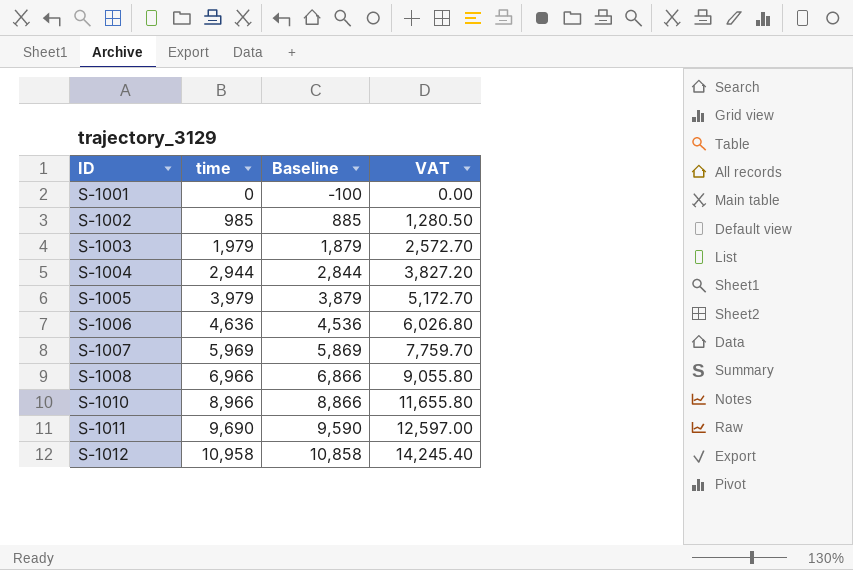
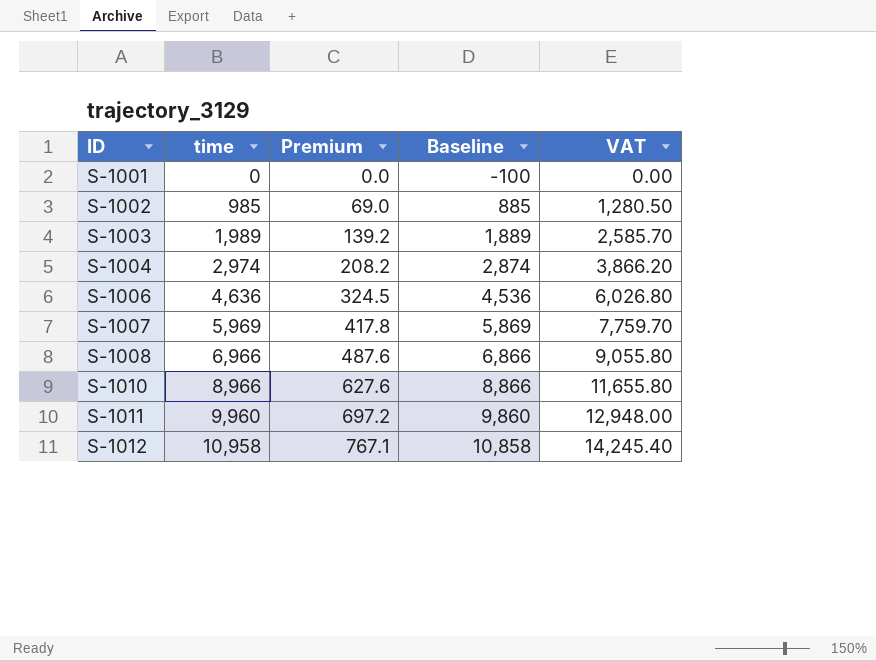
column Premium | formula: none -> [time] * 0.07
row S-1005: 3,979 | 3,879 | 5,172.70 -> none
S-1003 | time: 1,979 -> 1,989
S-1003 | Baseline: 1,879 -> 1,889
S-1003 | VAT: 2,572.70 -> 2,585.70
S-1004 | time: 2,944 -> 2,974
S-1004 | Baseline: 2,844 -> 2,874
S-1004 | VAT: 3,827.20 -> 3,866.20
S-1011 | time: 9,690 -> 9,960
S-1011 | Baseline: 9,590 -> 9,860
S-1011 | VAT: 12,597.00 -> 12,948.00

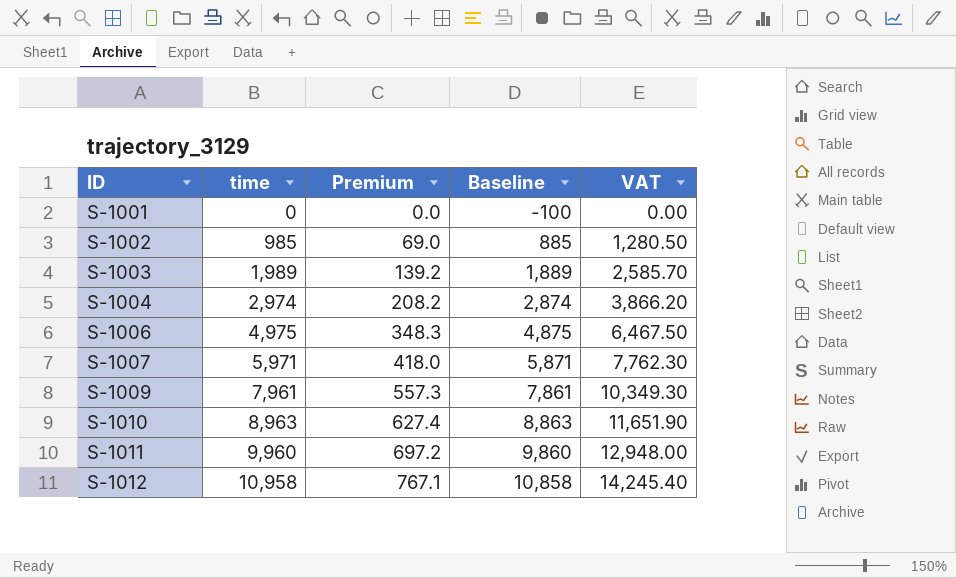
row S-1008: 6,966 | 487.6 | 6,866 | 9,055.80 -> none
S-1006 | time: 4,636 -> 4,975
S-1006 | Premium: 324.5 -> 348.3
S-1006 | Baseline: 4,536 -> 4,875
S-1006 | VAT: 6,026.80 -> 6,467.50
S-1007 | time: 5,969 -> 5,971
S-1007 | Premium: 417.8 -> 418.0
S-1007 | Baseline: 5,869 -> 5,871
S-1007 | VAT: 7,759.70 -> 7,762.30
row S-1009: none -> 7,961 | 557.3 | 7,861 | 10,349.30
S-1010 | time: 8,966 -> 8,963
S-1010 | Premium: 627.6 -> 627.4
S-1010 | Baseline: 8,866 -> 8,863
S-1010 | VAT: 11,655.80 -> 11,651.90

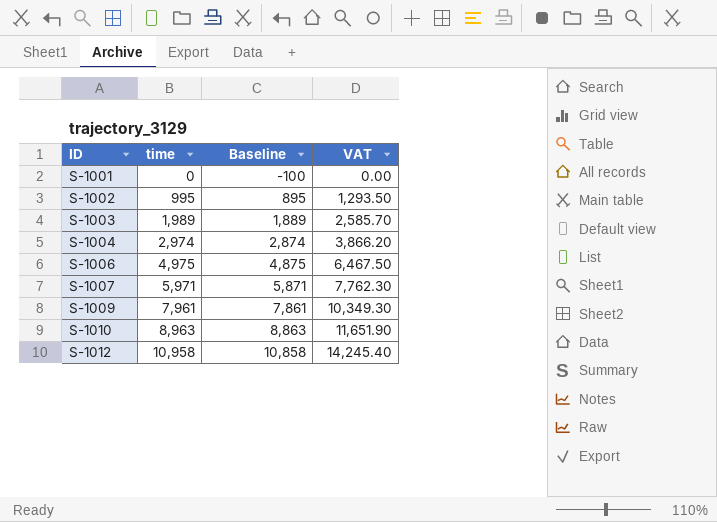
column Premium | formula: [time] * 0.07 -> none
row S-1011: 9,960 | 697.2 | 9,860 | 12,948.00 -> none
S-1002 | time: 985 -> 995
S-1002 | Baseline: 885 -> 895
S-1002 | VAT: 1,280.50 -> 1,293.50

